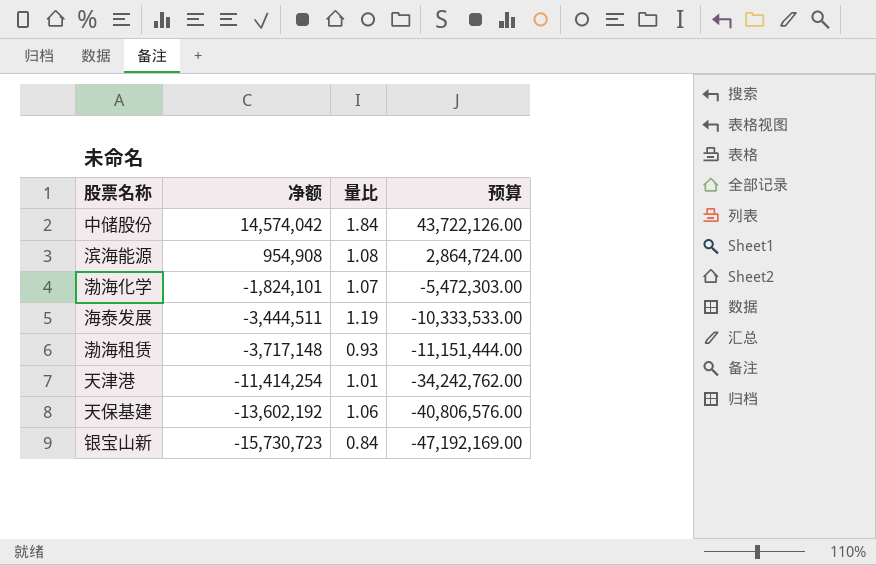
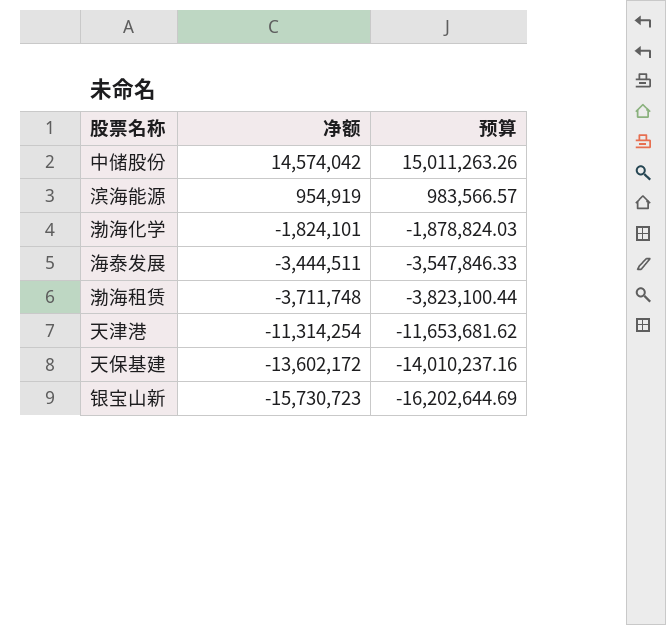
column 量比 | position: 3 -> none
column 预算 | formula: [净额] * 3 -> [净额] * 1.03
滨海能源 | 净额: 954,908 -> 954,919
渤海租赁 | 净额: -3,717,148 -> -3,711,748
天津港 | 净额: -11,414,254 -> -11,314,254
天保基建 | 净额: -13,602,192 -> -13,602,172

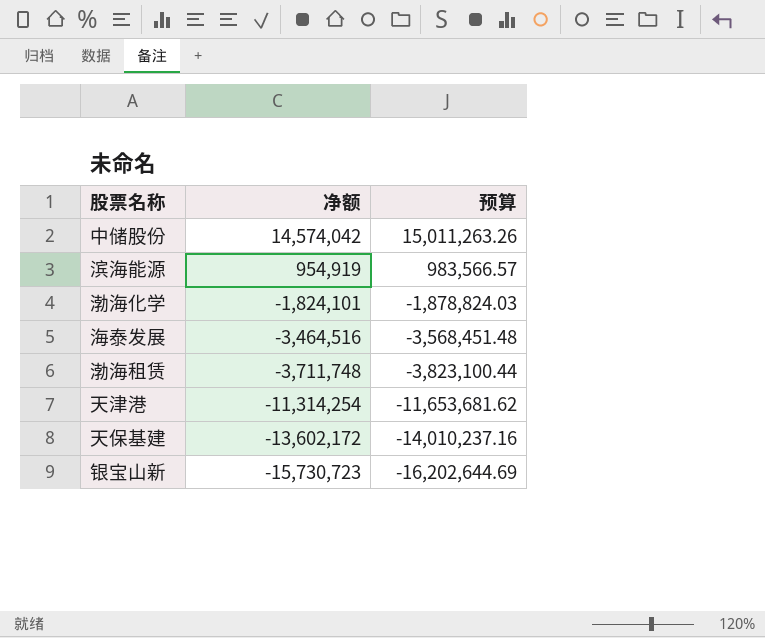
海泰发展 | 净额: -3,444,511 -> -3,464,516
海泰发展 | 预算: -3,547,846.33 -> -3,568,451.48

